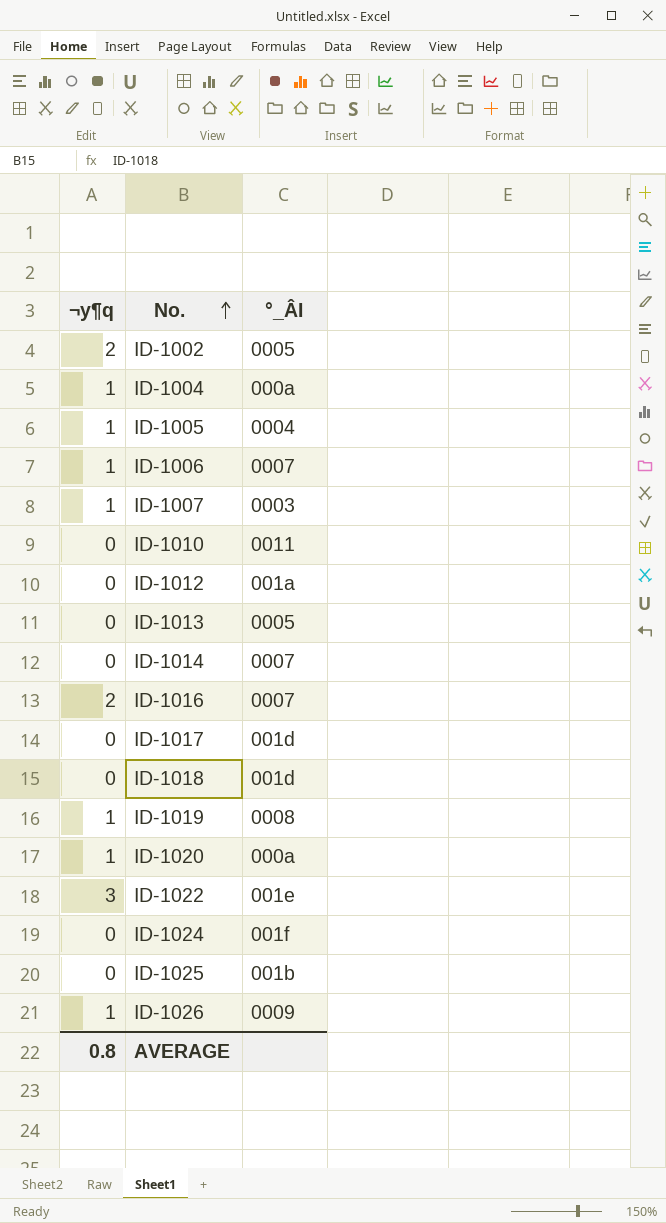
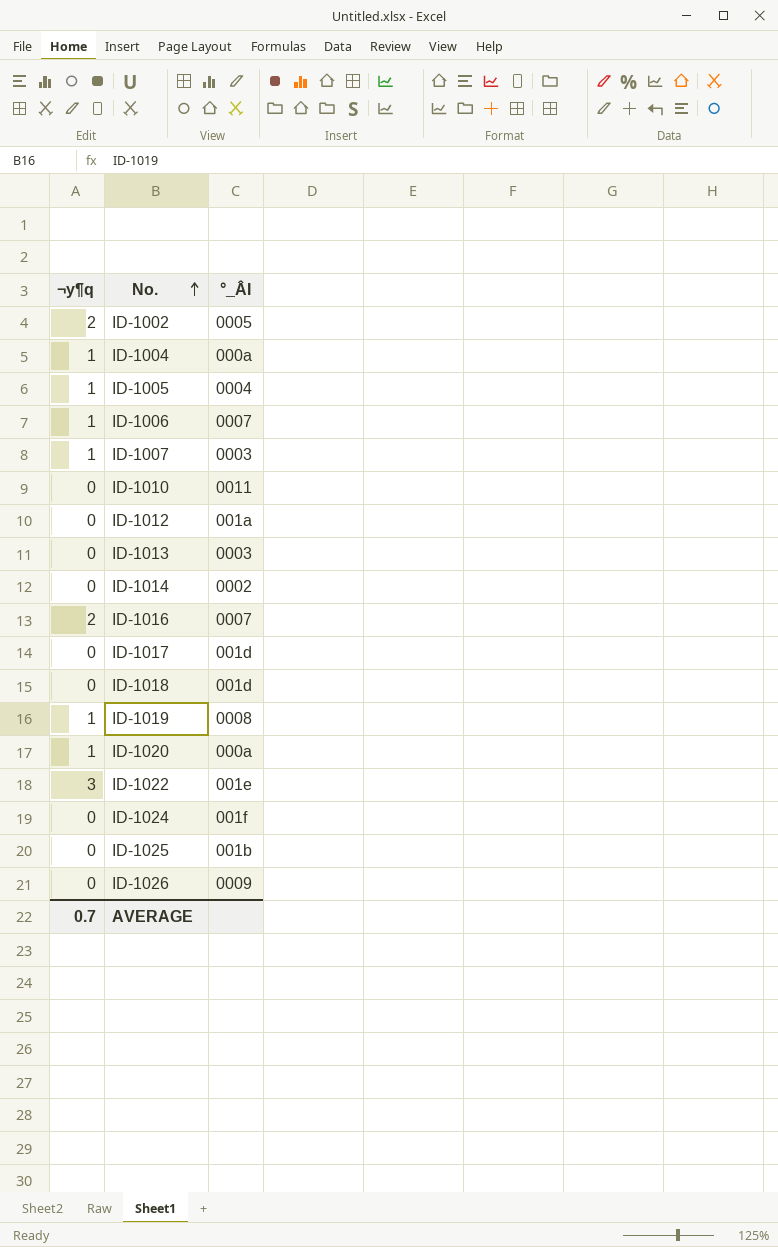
ID-1013 | °_ÂI: 0005 -> 0003
ID-1014 | °_ÂI: 0007 -> 0002
ID-1026 | ¬y¶q: 1 -> 0
AVERAGE | ¬y¶q: 0.8 -> 0.7

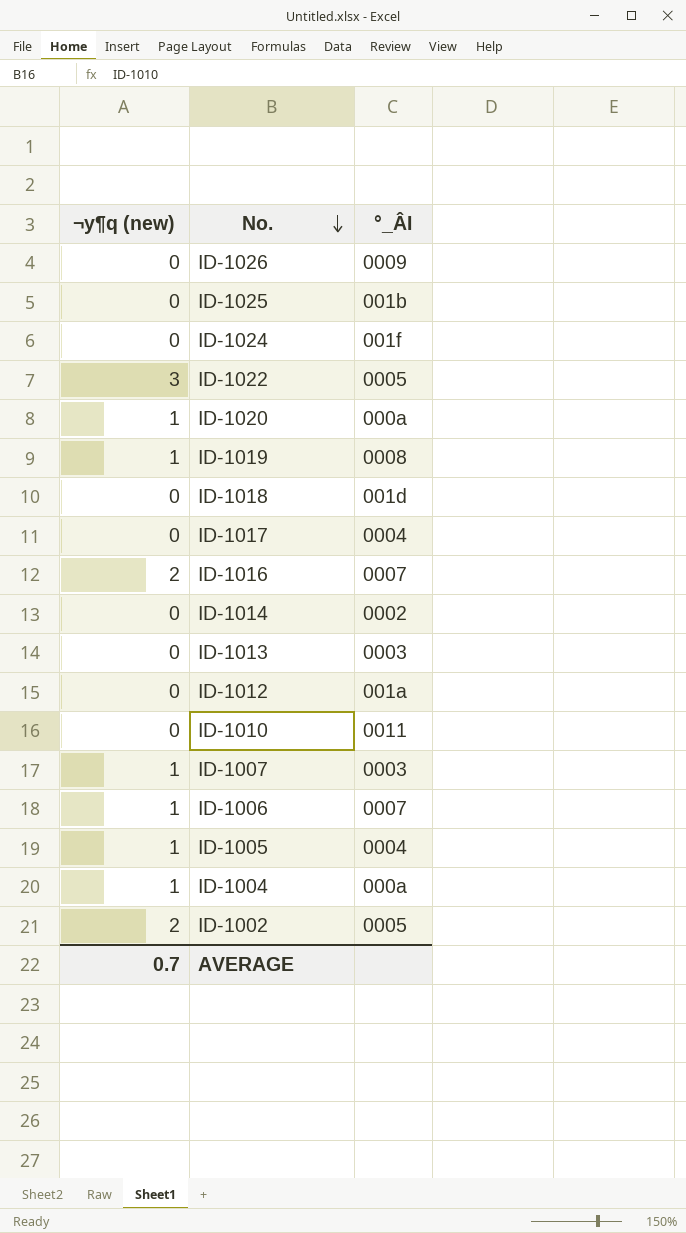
row order: No. ascending -> No. descending
column name: ¬y¶q -> ¬y¶q (new)
ID-1022 | °_ÂI: 001e -> 0005
ID-1017 | °_ÂI: 001d -> 0004

